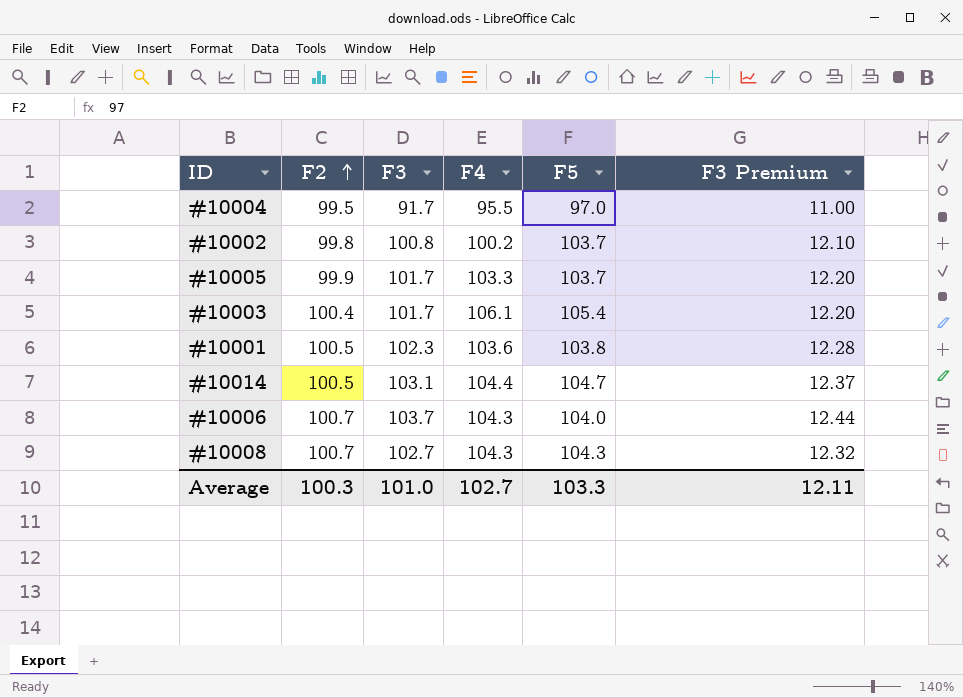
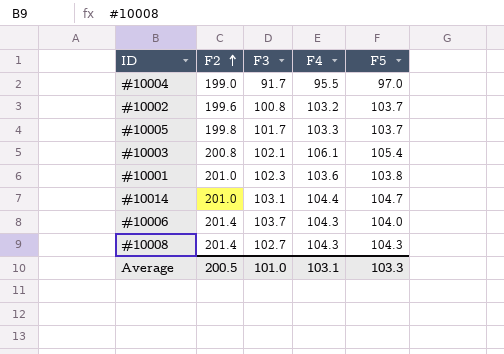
column F3 Premium | formula: [F3] * 0.12 -> none
#10004 | F2: 99.5 -> 199.0
#10002 | F2: 99.8 -> 199.6
#10002 | F4: 100.2 -> 103.2
#10005 | F2: 99.9 -> 199.8
#10003 | F2: 100.4 -> 200.8
#10003 | F3: 101.7 -> 102.1
#10001 | F2: 100.5 -> 201.0
#10014 | F2: 100.5 -> 201.0
#10006 | F2: 100.7 -> 201.4
#10008 | F2: 100.7 -> 201.4
Average | F2: 100.3 -> 200.5
Average | F4: 102.7 -> 103.1

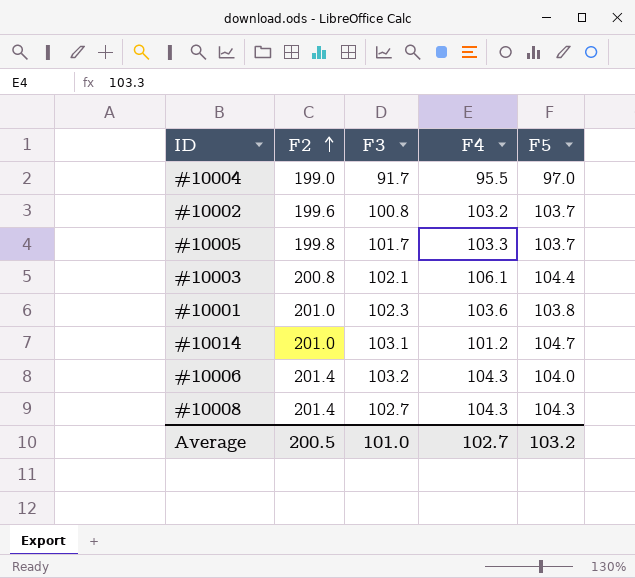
#10003 | F5: 105.4 -> 104.4
#10014 | F4: 104.4 -> 101.2
#10006 | F3: 103.7 -> 103.2
Average | F4: 103.1 -> 102.7
Average | F5: 103.3 -> 103.2

